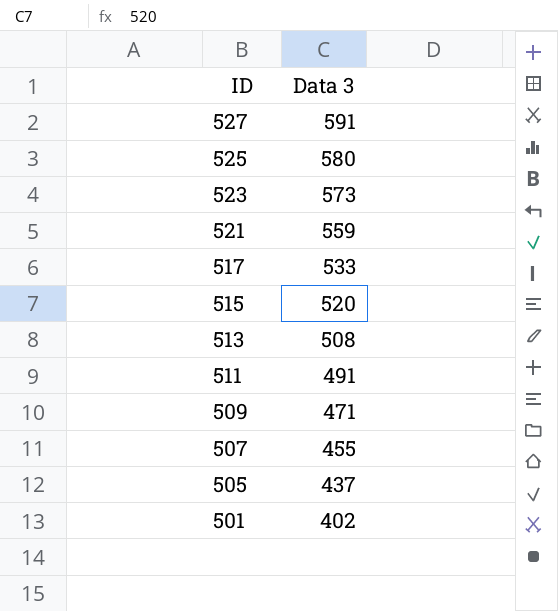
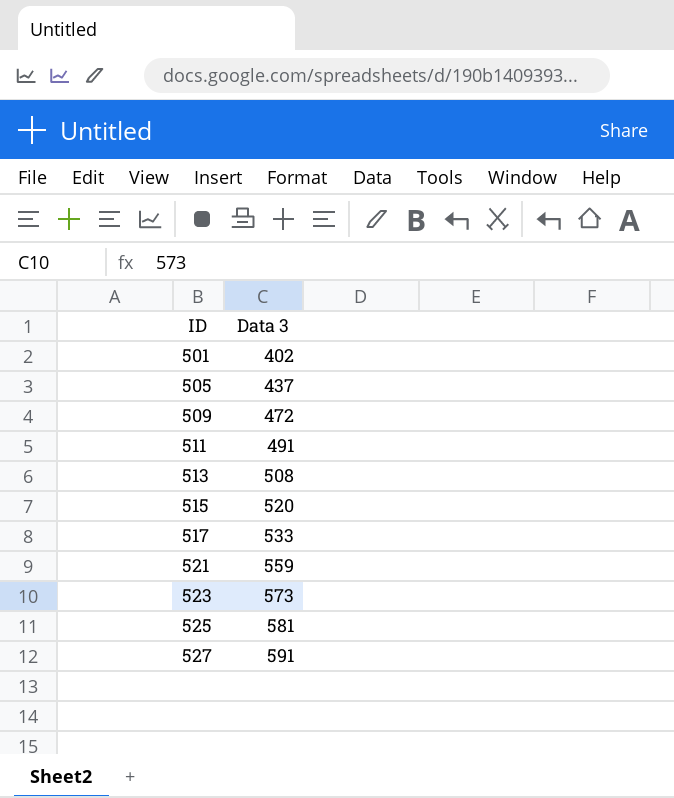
row order: ID descending -> ID ascending
row 507: 455 -> none
509 | Data 3: 471 -> 472
525 | Data 3: 580 -> 581

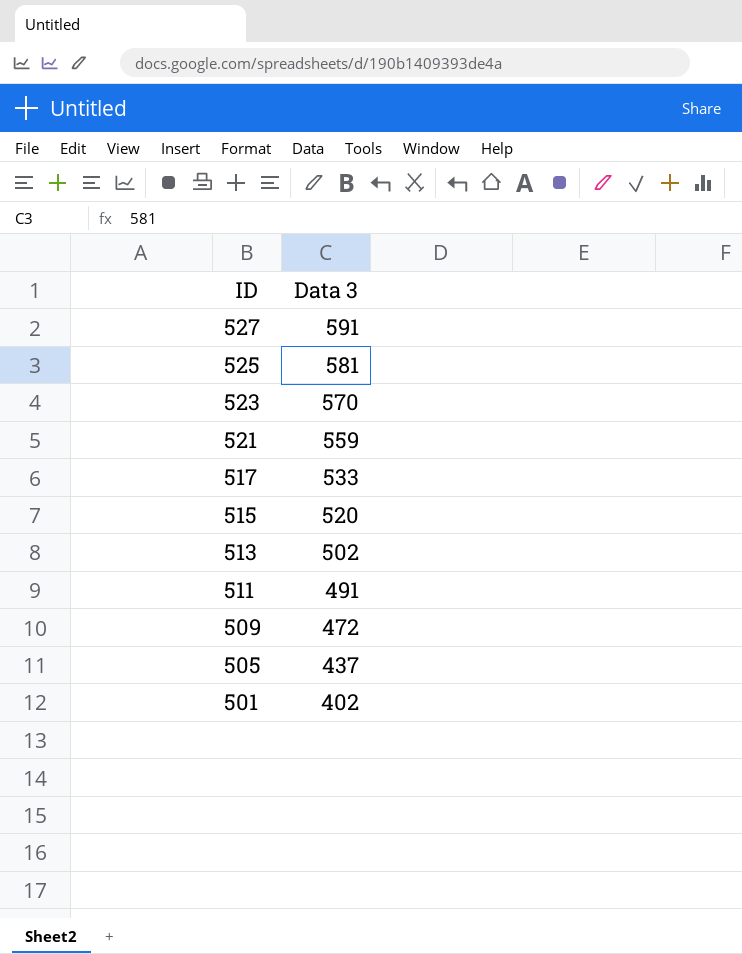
row order: ID ascending -> ID descending
523 | Data 3: 573 -> 570
513 | Data 3: 508 -> 502

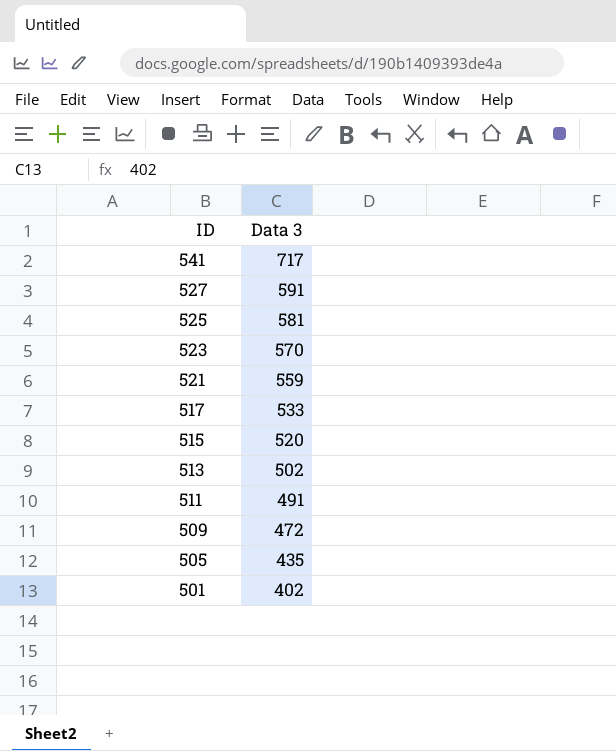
row 541: none -> 717
505 | Data 3: 437 -> 435

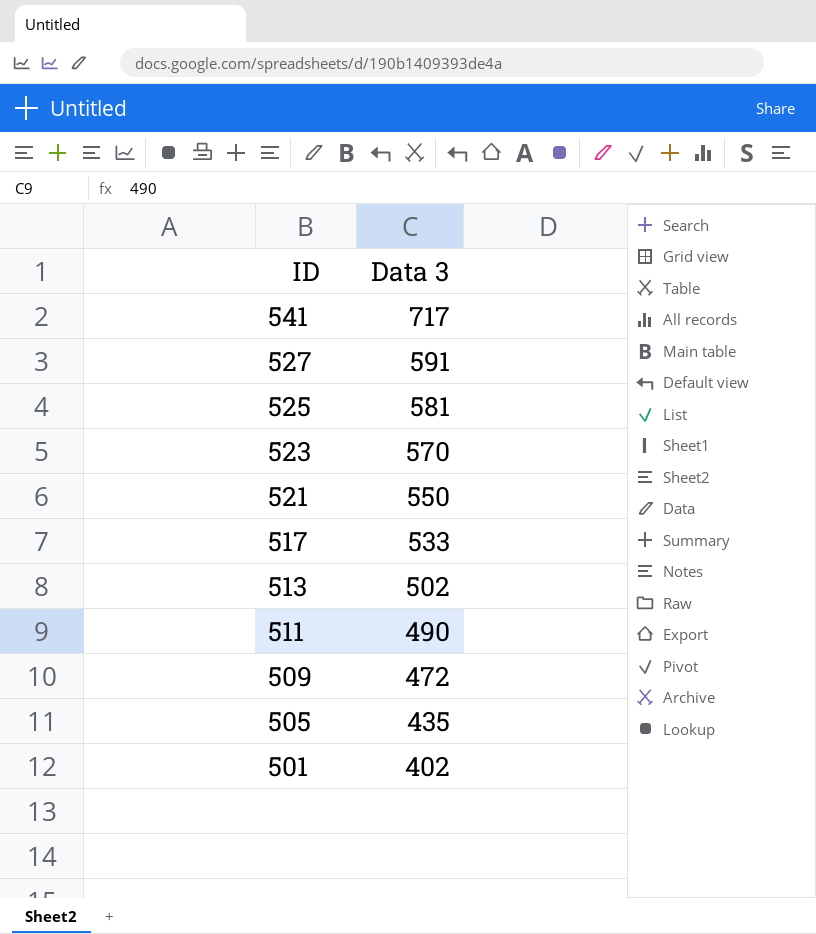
row 515: 520 -> none
521 | Data 3: 559 -> 550
511 | Data 3: 491 -> 490

